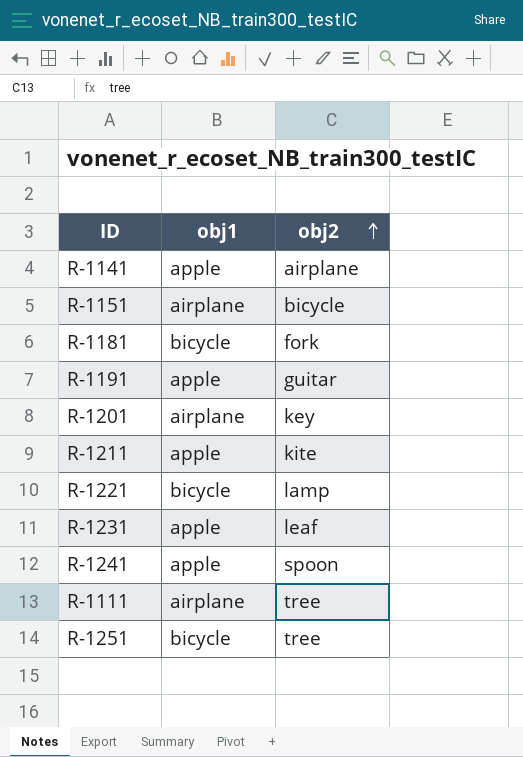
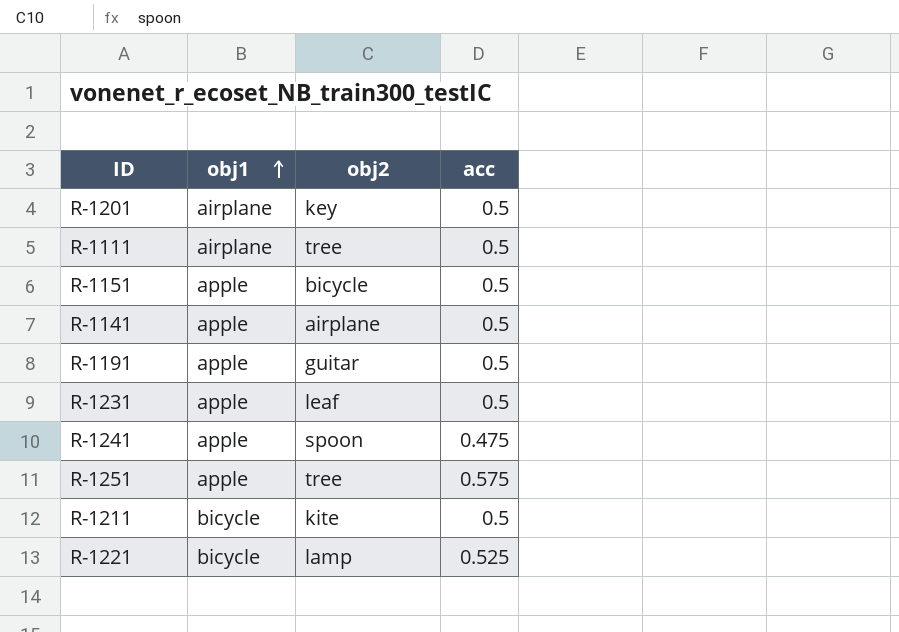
row order: obj2 ascending -> obj1 ascending
column acc | position: none -> 4
row R-1181: bicycle | fork -> none
R-1151 | obj1: airplane -> apple
R-1251 | obj1: bicycle -> apple
R-1211 | obj1: apple -> bicycle

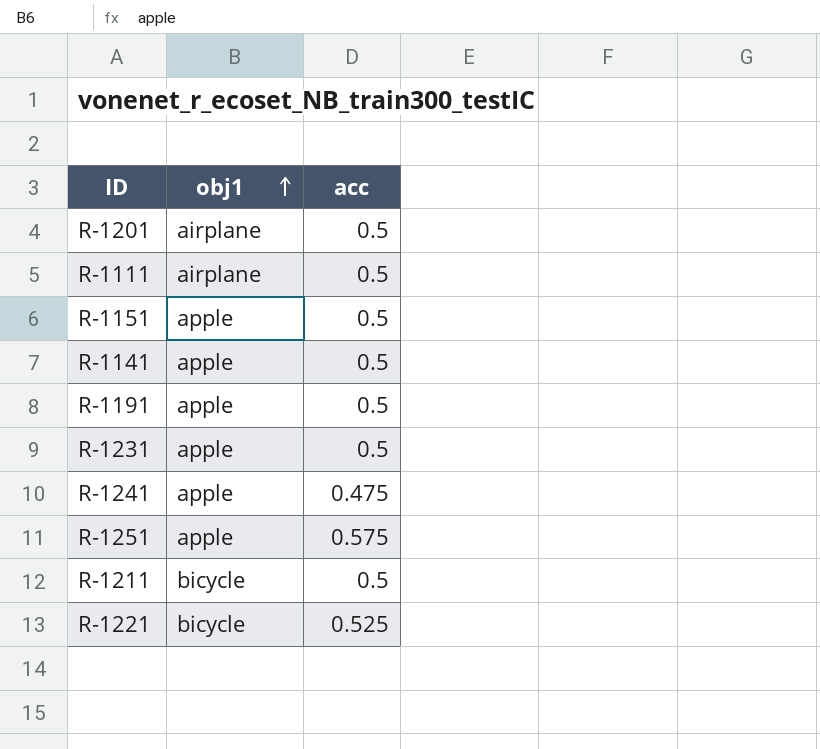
column obj2 | position: 3 -> none

